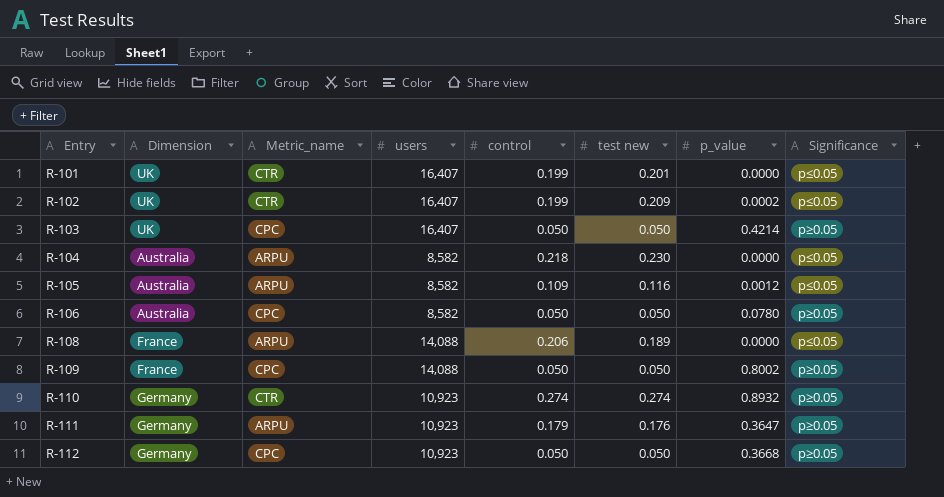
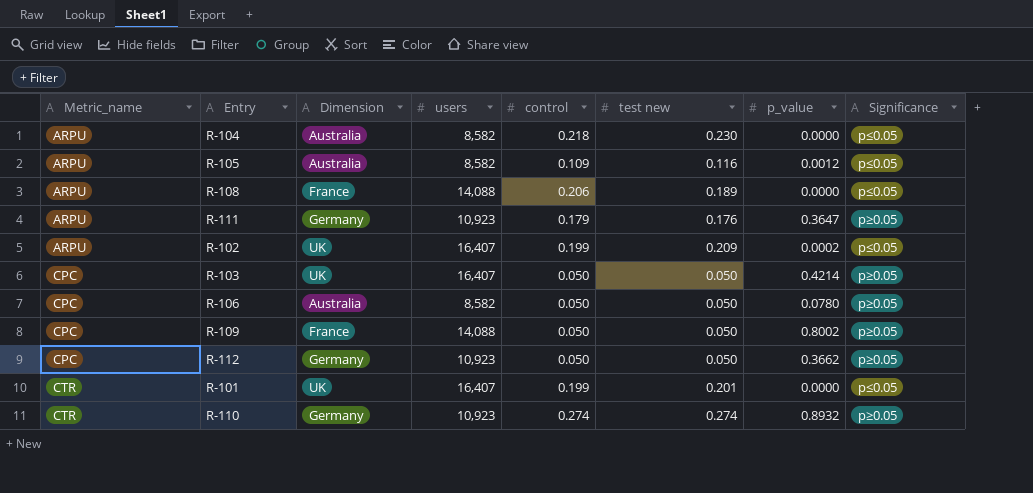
row order: Entry ascending -> Metric_name ascending
column Metric_name | position: 3 -> 1
R-102 | Metric_name: CTR -> ARPU
R-112 | p_value: 0.3668 -> 0.3662

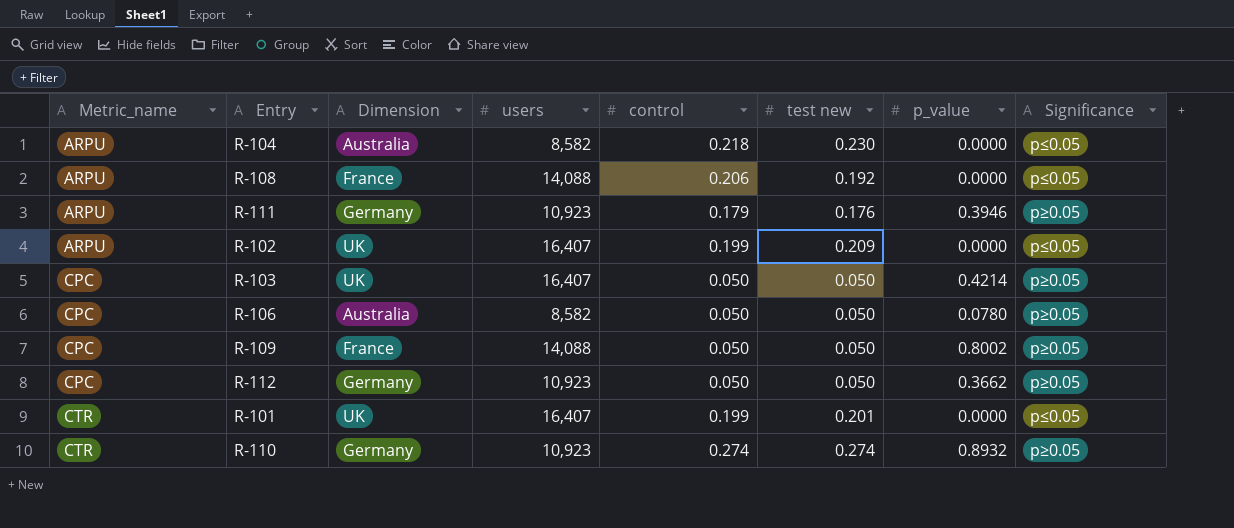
row R-105: ARPU | Australia | 8,582 | 0.109 | 0.116 | 0.0012 | p≤0.05 -> none
R-108 | test new: 0.189 -> 0.192
R-111 | p_value: 0.3647 -> 0.3946
R-102 | p_value: 0.0002 -> 0.0000

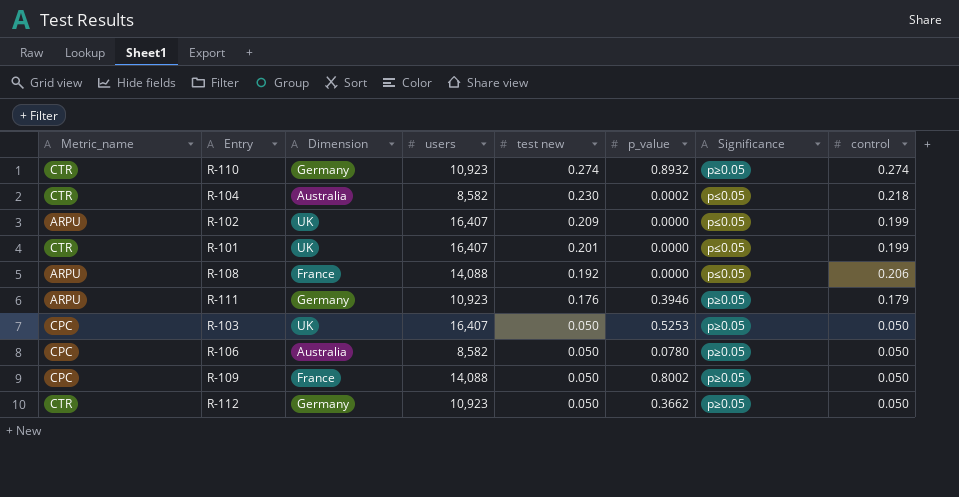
row order: Metric_name ascending -> test new descending
column control | position: 5 -> 8
R-104 | Metric_name: ARPU -> CTR
R-104 | p_value: 0.0000 -> 0.0002
R-103 | p_value: 0.4214 -> 0.5253
R-112 | Metric_name: CPC -> CTR

